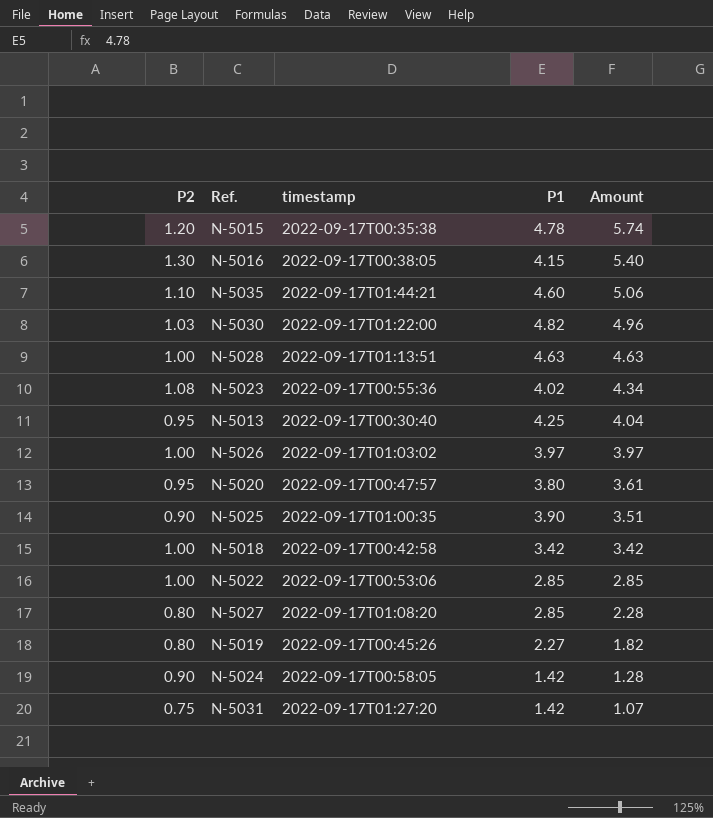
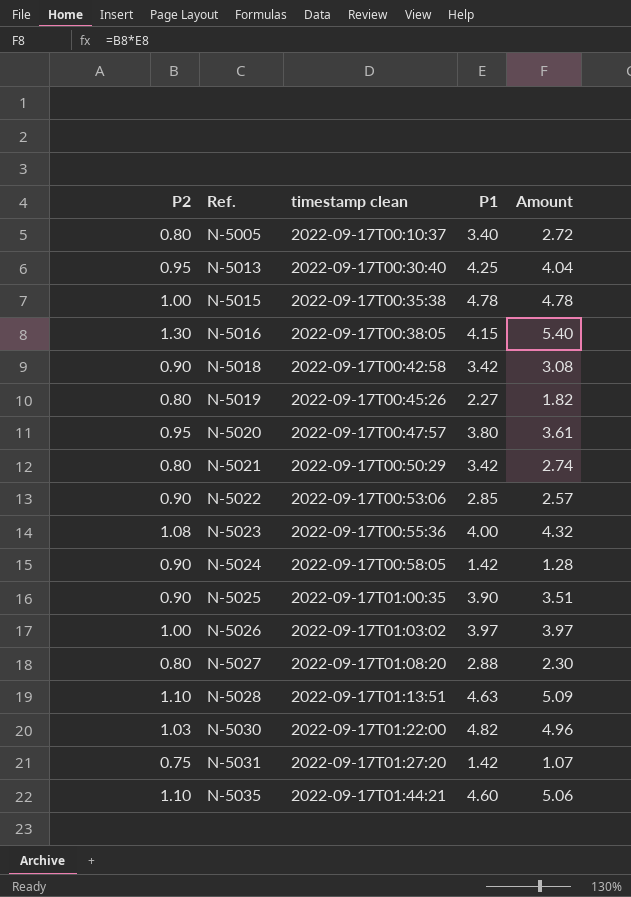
row order: Amount descending -> Ref. ascending
column name: timestamp -> timestamp clean
row N-5005: none -> 0.80 | 2022-09-17T00:10:37 | 3.40 | 2.72
N-5015 | P2: 1.20 -> 1.00
N-5015 | Amount: 5.74 -> 4.78
N-5018 | P2: 1.00 -> 0.90
N-5018 | Amount: 3.42 -> 3.08
row N-5021: none -> 0.80 | 2022-09-17T00:50:29 | 3.42 | 2.74
N-5022 | P2: 1.00 -> 0.90
N-5022 | Amount: 2.85 -> 2.57
N-5023 | P1: 4.02 -> 4.00
N-5023 | Amount: 4.34 -> 4.32
N-5027 | P1: 2.85 -> 2.88
N-5027 | Amount: 2.28 -> 2.30
N-5028 | P2: 1.00 -> 1.10
N-5028 | Amount: 4.63 -> 5.09

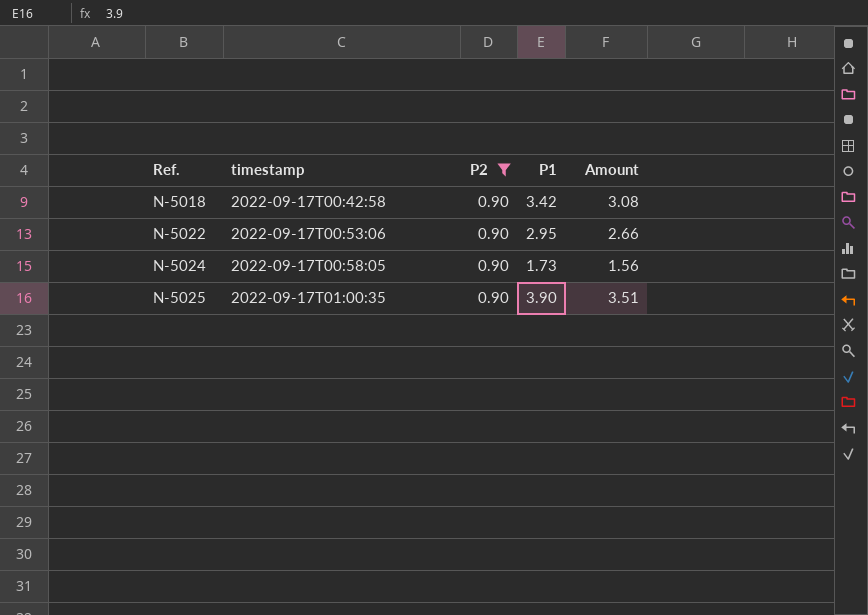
filter: none -> P2 = 0.90
column name: timestamp clean -> timestamp
column P2 | position: 1 -> 3
N-5022 | P1: 2.85 -> 2.95
N-5022 | Amount: 2.57 -> 2.66
N-5024 | P1: 1.42 -> 1.73
N-5024 | Amount: 1.28 -> 1.56

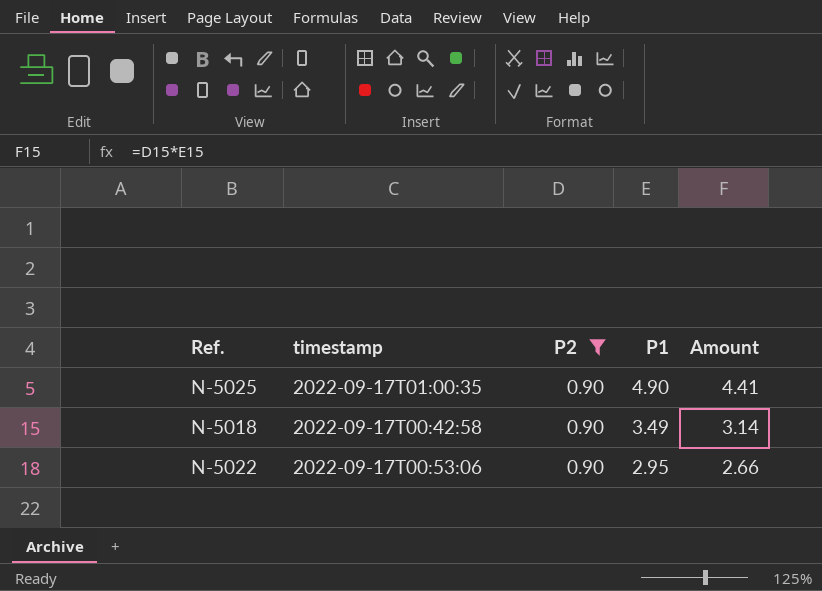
row order: Ref. ascending -> P1 descending
row N-5024: 2022-09-17T00:58:05 | 0.90 | 1.73 | 1.56 -> none
N-5025 | P1: 3.90 -> 4.90
N-5025 | Amount: 3.51 -> 4.41
N-5018 | P1: 3.42 -> 3.49
N-5018 | Amount: 3.08 -> 3.14

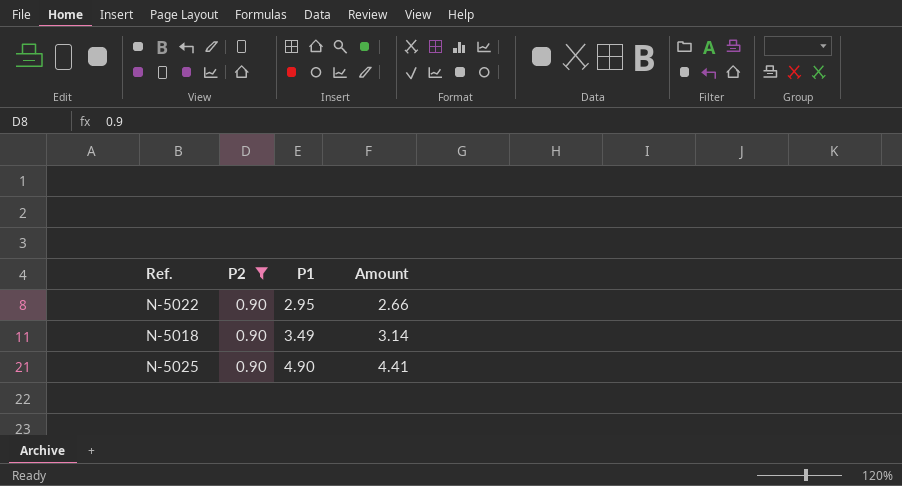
row order: P1 descending -> P1 ascending
column timestamp | position: 2 -> none

